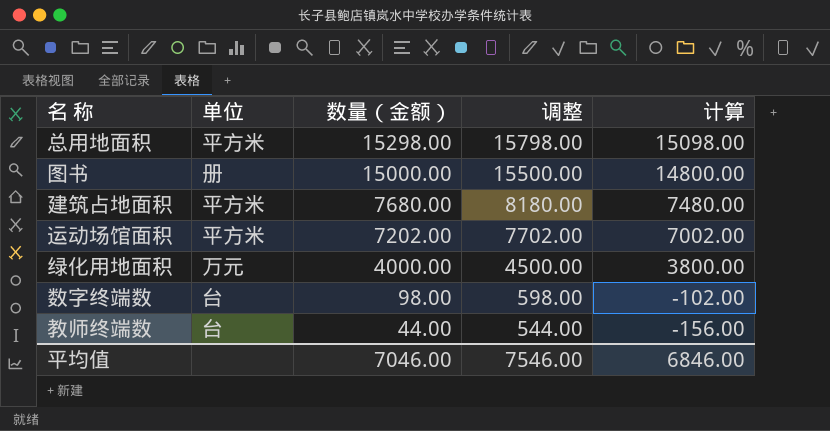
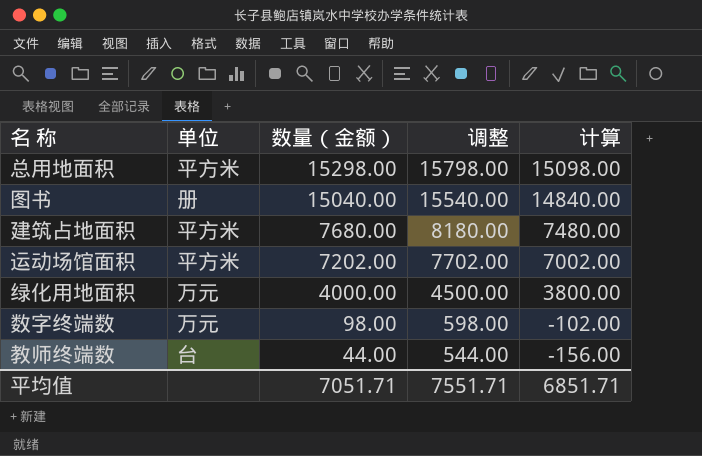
图书 | 数量（金额）: 15000.00 -> 15040.00
图书 | 调整: 15500.00 -> 15540.00
图书 | 计算: 14800.00 -> 14840.00
数字终端数 | 单位: 台 -> 万元
平均值 | 数量（金额）: 7046.00 -> 7051.71
平均值 | 调整: 7546.00 -> 7551.71
平均值 | 计算: 6846.00 -> 6851.71

